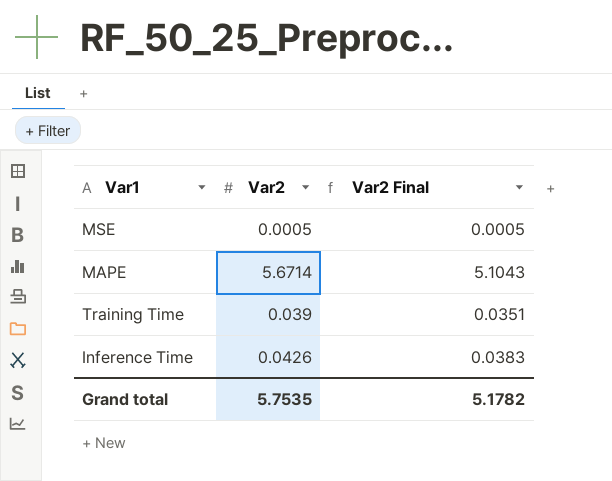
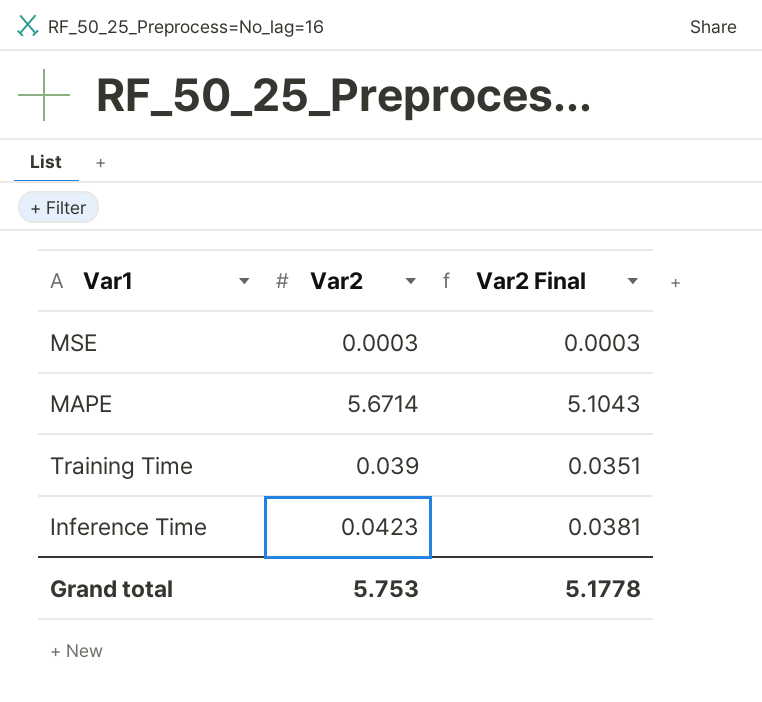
MSE | Var2: 0.0005 -> 0.0003
MSE | Var2 Final: 0.0005 -> 0.0003
Inference Time | Var2: 0.0426 -> 0.0423
Inference Time | Var2 Final: 0.0383 -> 0.0381
Grand total | Var2: 5.7535 -> 5.753
Grand total | Var2 Final: 5.1782 -> 5.1778

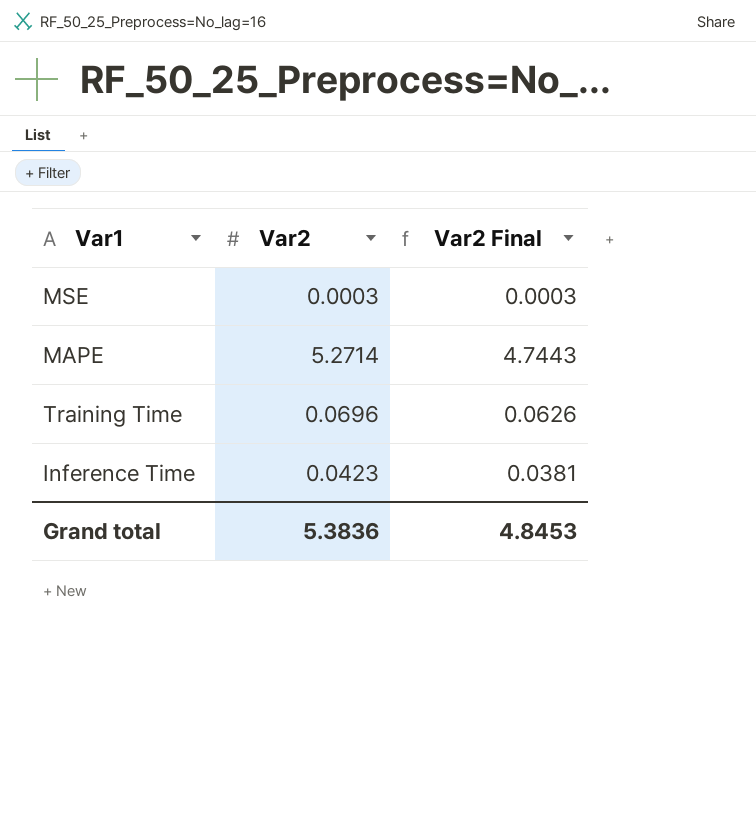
MAPE | Var2: 5.6714 -> 5.2714
MAPE | Var2 Final: 5.1043 -> 4.7443
Training Time | Var2: 0.039 -> 0.0696
Training Time | Var2 Final: 0.0351 -> 0.0626
Grand total | Var2: 5.753 -> 5.3836
Grand total | Var2 Final: 5.1778 -> 4.8453

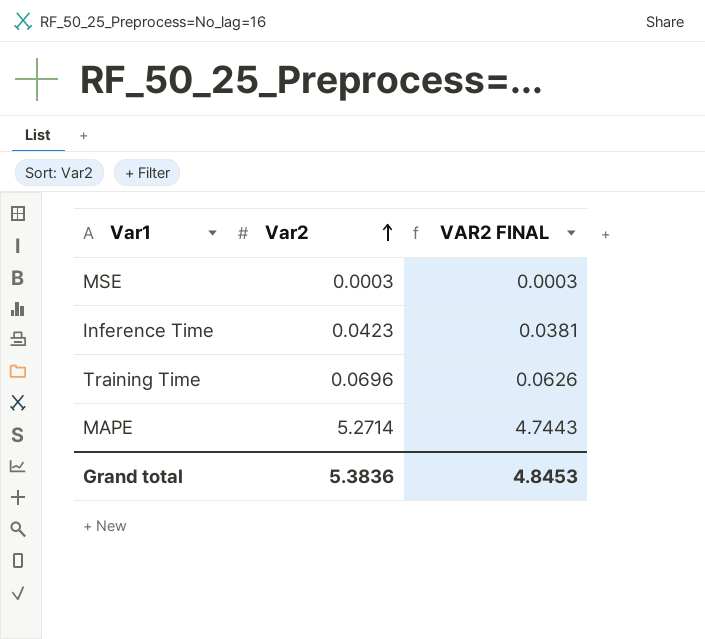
row order: none -> Var2 ascending
column name: Var2 Final -> VAR2 FINAL

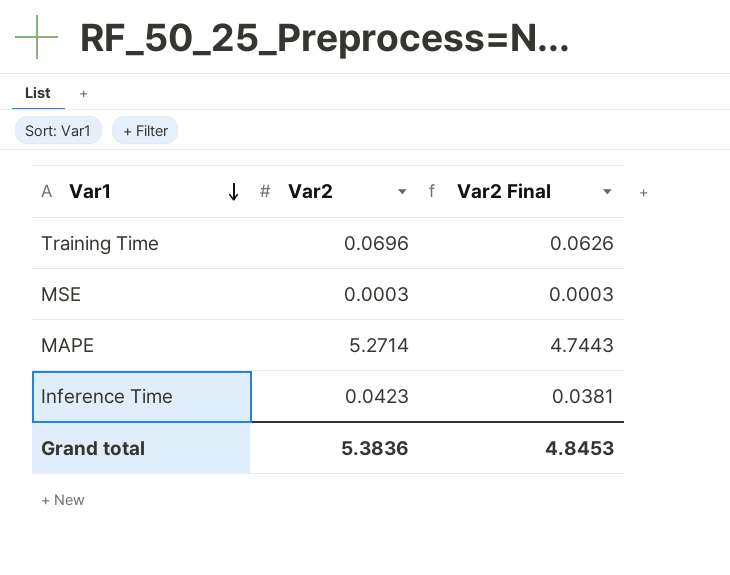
row order: Var2 ascending -> Var1 descending
column name: VAR2 FINAL -> Var2 Final

